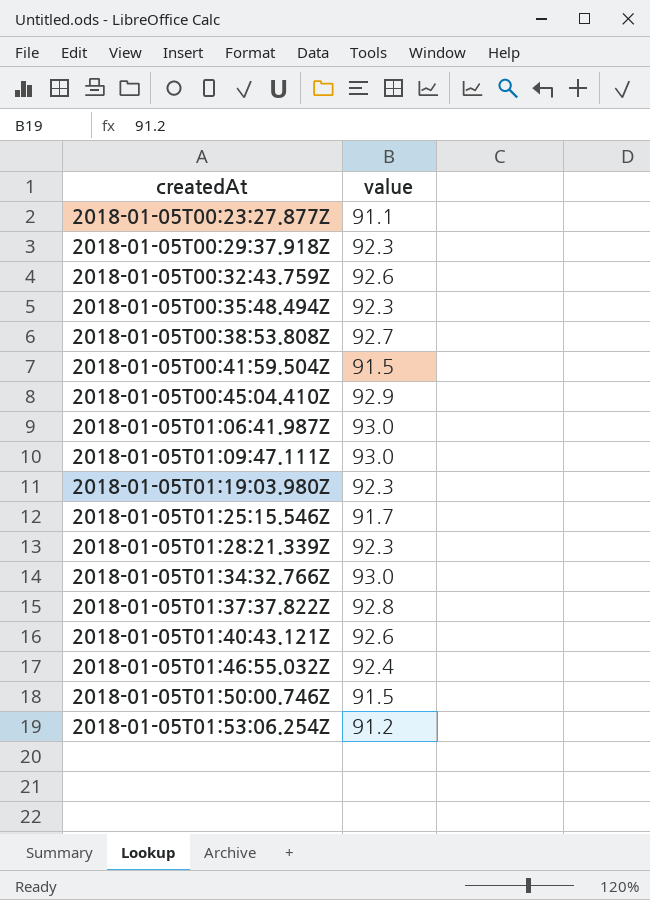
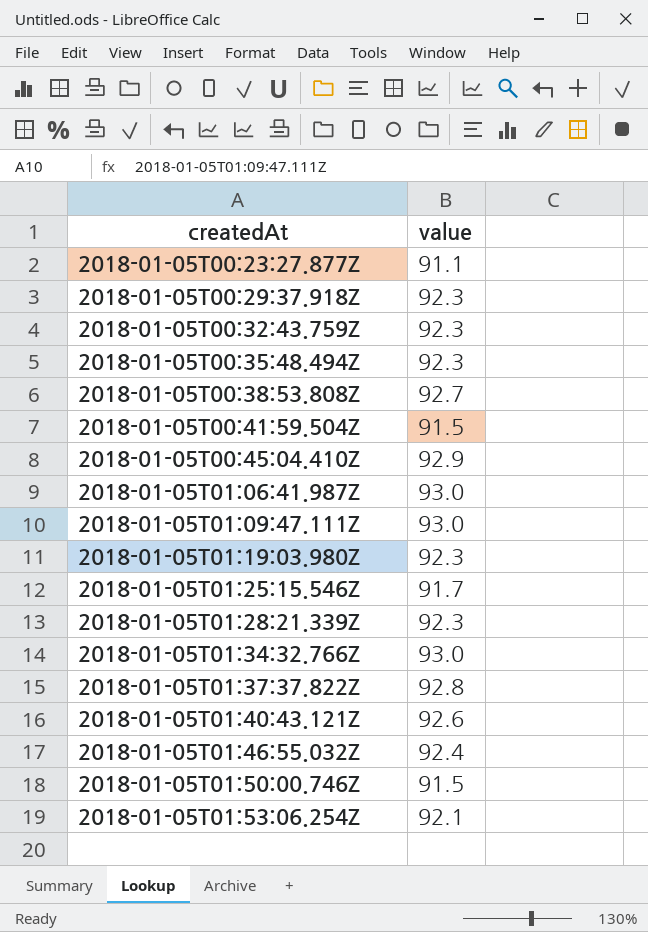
2018-01-05T00:32:43.759Z | value: 92.6 -> 92.3
2018-01-05T01:53:06.254Z | value: 91.2 -> 92.1

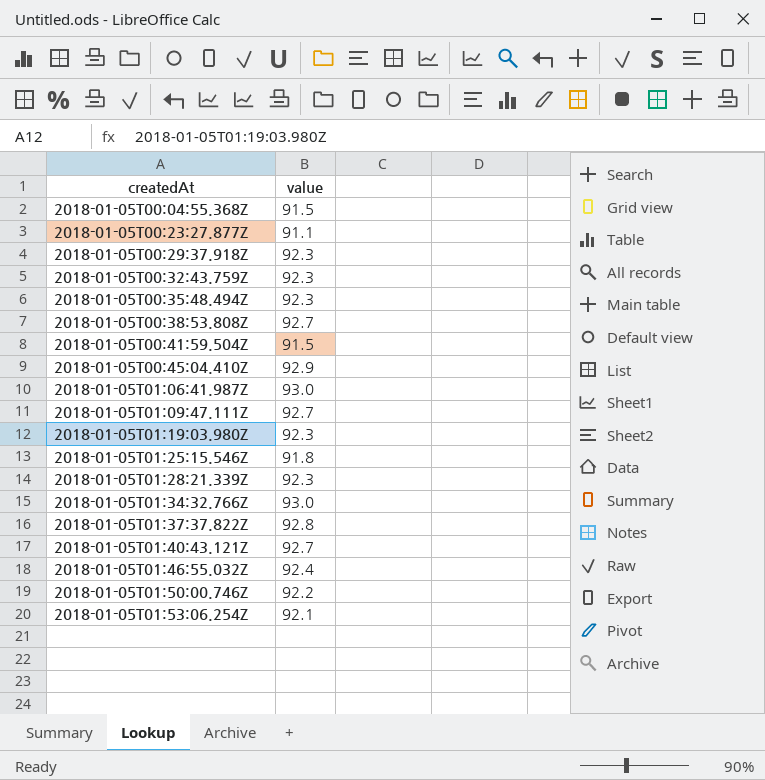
row 2018-01-05T00:04:55.368Z: none -> 91.5
2018-01-05T01:09:47.111Z | value: 93.0 -> 92.7
2018-01-05T01:25:15.546Z | value: 91.7 -> 91.8
2018-01-05T01:40:43.121Z | value: 92.6 -> 92.7
2018-01-05T01:50:00.746Z | value: 91.5 -> 92.2

